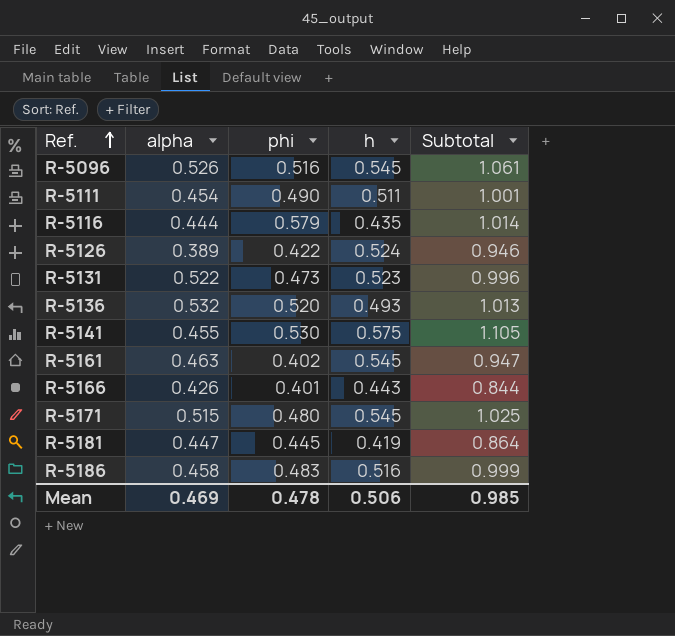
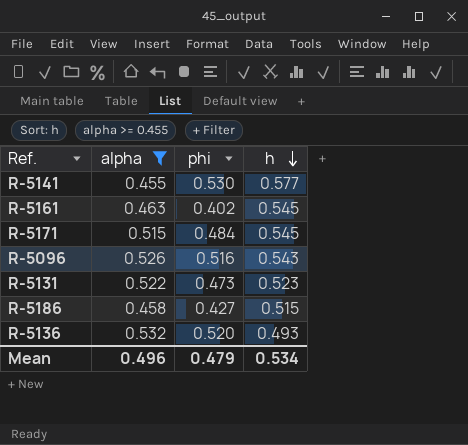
filter: none -> alpha >= 0.455
row order: Ref. ascending -> h descending
column Subtotal | formula: [phi] + [h] -> none
R-5141 | h: 0.575 -> 0.577
R-5171 | phi: 0.480 -> 0.484
R-5096 | h: 0.545 -> 0.543
R-5186 | phi: 0.483 -> 0.427
R-5186 | h: 0.516 -> 0.515
Mean | alpha: 0.469 -> 0.496
Mean | phi: 0.478 -> 0.479
Mean | h: 0.506 -> 0.534

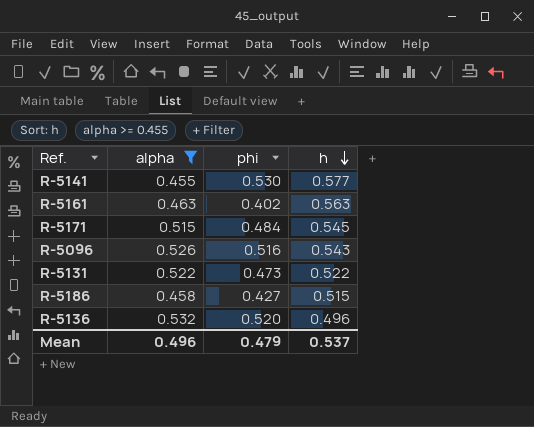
R-5161 | h: 0.545 -> 0.563
R-5131 | h: 0.523 -> 0.522
R-5136 | h: 0.493 -> 0.496
Mean | h: 0.534 -> 0.537

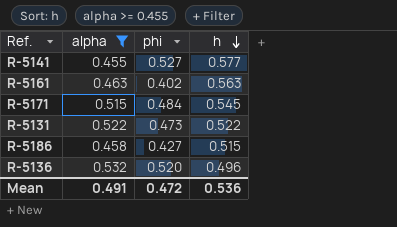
row R-5096: 0.526 | 0.516 | 0.543 -> none
R-5141 | phi: 0.530 -> 0.527
Mean | alpha: 0.496 -> 0.491
Mean | phi: 0.479 -> 0.472
Mean | h: 0.537 -> 0.536

